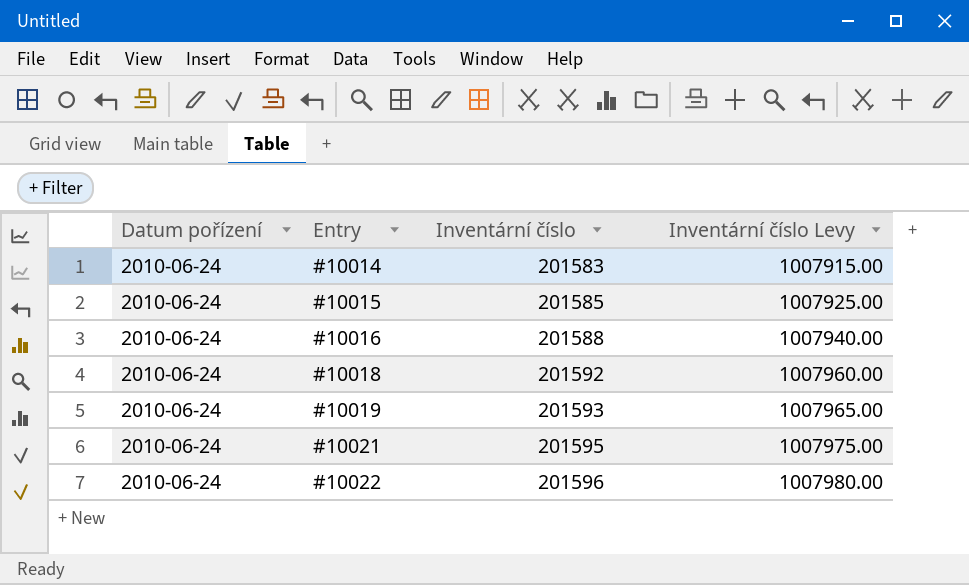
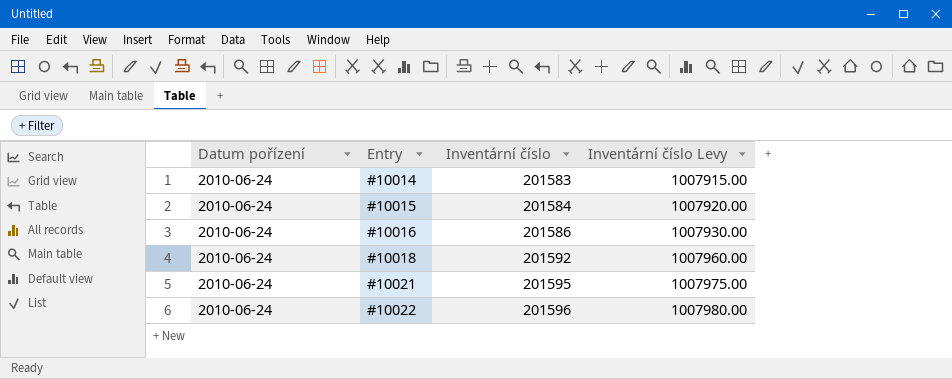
row #10019: 2010-06-24 | 201593 | 1007965.00 -> none
#10015 | Inventární číslo: 201585 -> 201584
#10015 | Inventární číslo Levy: 1007925.00 -> 1007920.00
#10016 | Inventární číslo: 201588 -> 201586
#10016 | Inventární číslo Levy: 1007940.00 -> 1007930.00

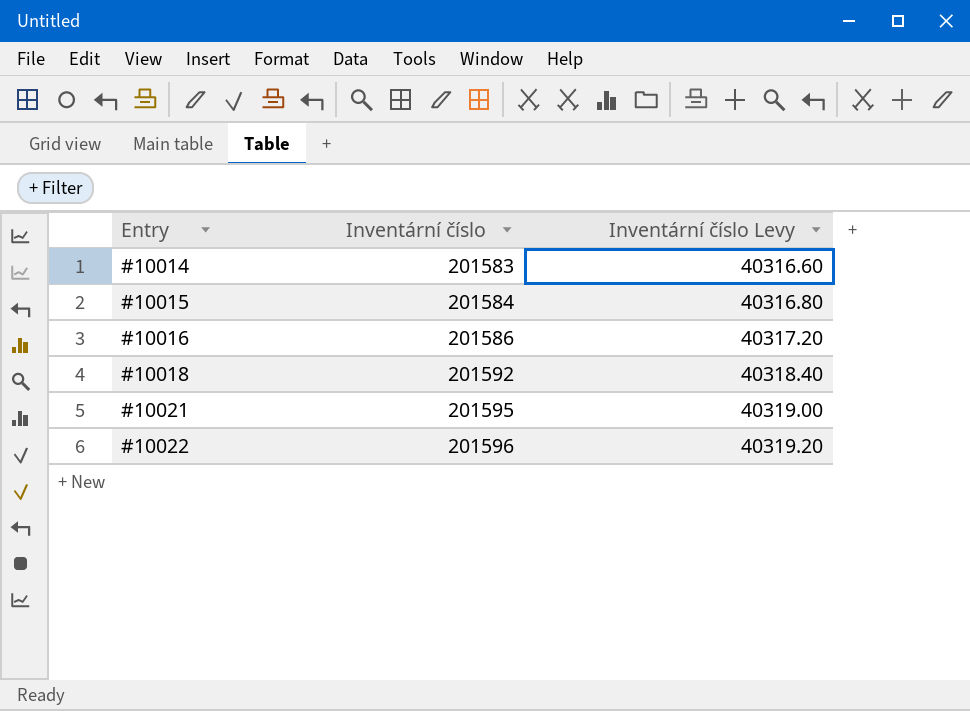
column Datum pořízení | position: 1 -> none
column Inventární číslo Levy | formula: [Inventární číslo] * 5 -> [Inventární číslo] * 0.2

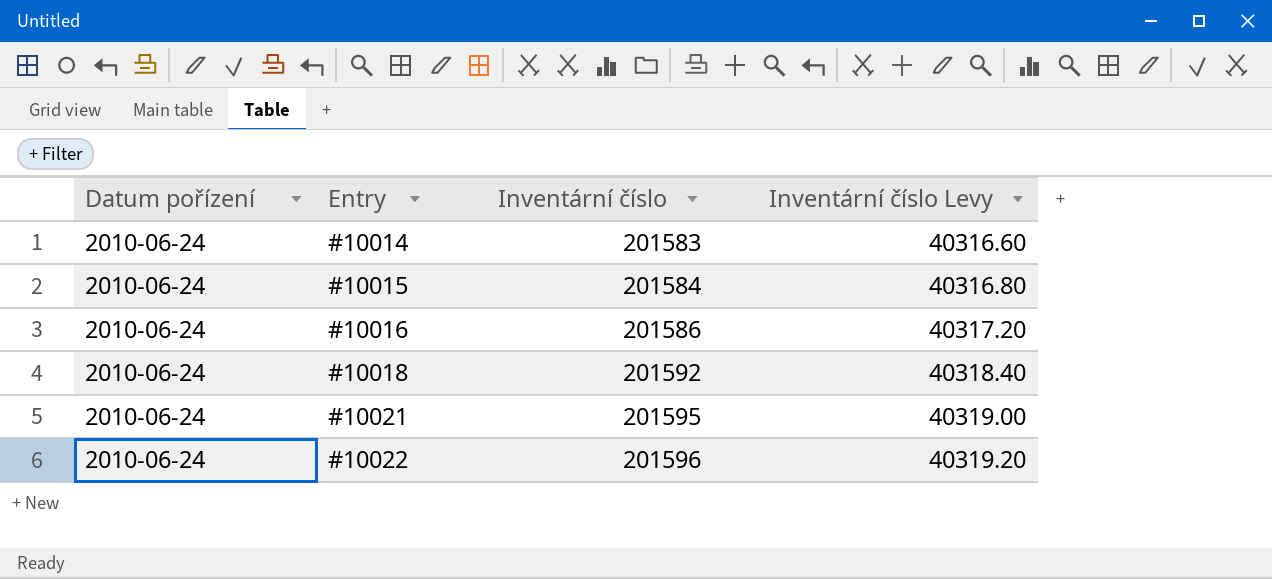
column Datum pořízení | position: none -> 1

